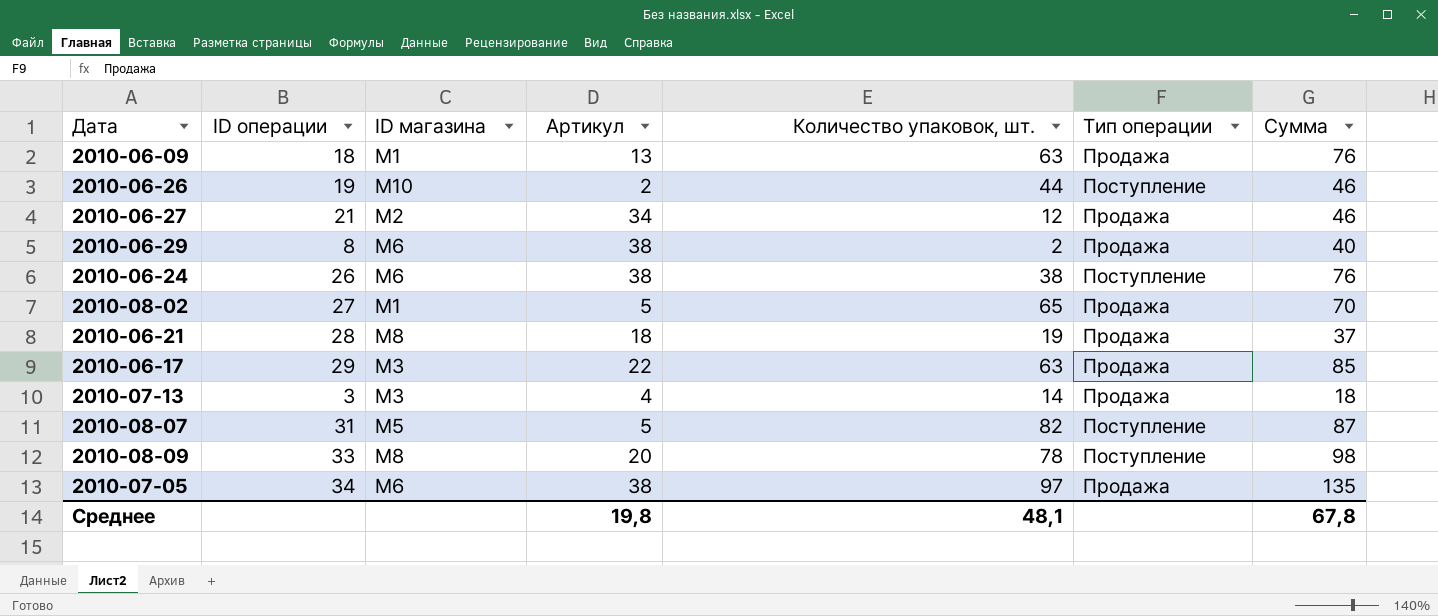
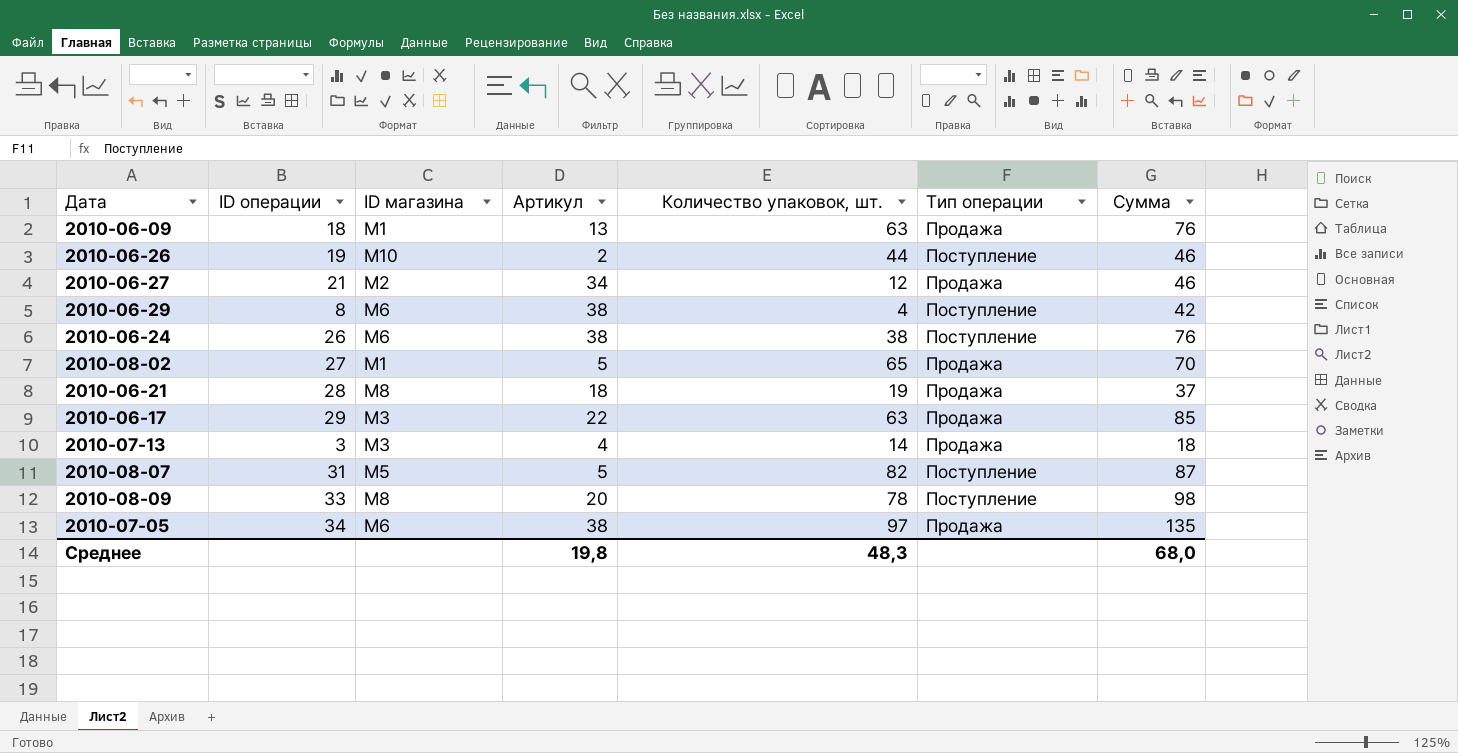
2010-06-29 | Количество упаковок, шт.: 2 -> 4
2010-06-29 | Тип операции: Продажа -> Поступление
2010-06-29 | Сумма: 40 -> 42
Среднее | Количество упаковок, шт.: 48,1 -> 48,3
Среднее | Сумма: 67,8 -> 68,0

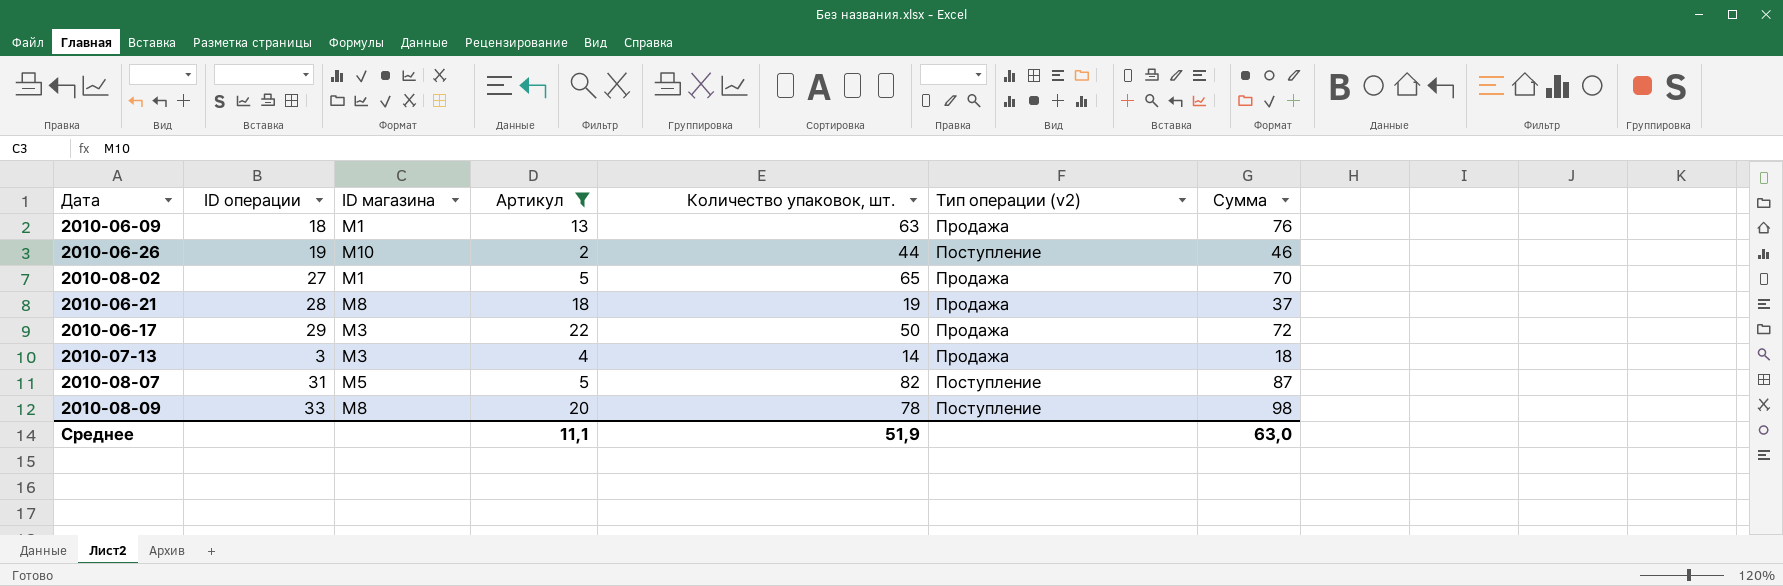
filter: none -> Артикул <= 22
column name: Тип операции -> Тип операции (v2)
2010-06-17 | Количество упаковок, шт.: 63 -> 50
2010-06-17 | Сумма: 85 -> 72
Среднее | Артикул: 19,8 -> 11,1
Среднее | Количество упаковок, шт.: 48,3 -> 51,9
Среднее | Сумма: 68,0 -> 63,0

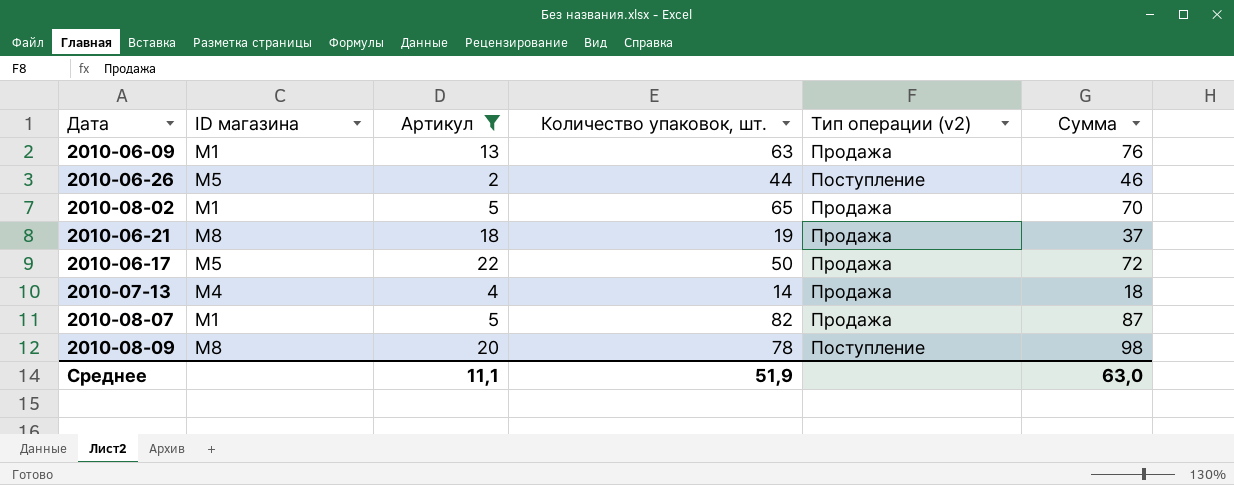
column ID операции | position: 2 -> none
2010-06-26 | ID магазина: M10 -> M5
2010-06-17 | ID магазина: M3 -> M5
2010-07-13 | ID магазина: M3 -> M4
2010-08-07 | ID магазина: M5 -> M1
2010-08-07 | Тип операции (v2): Поступление -> Продажа

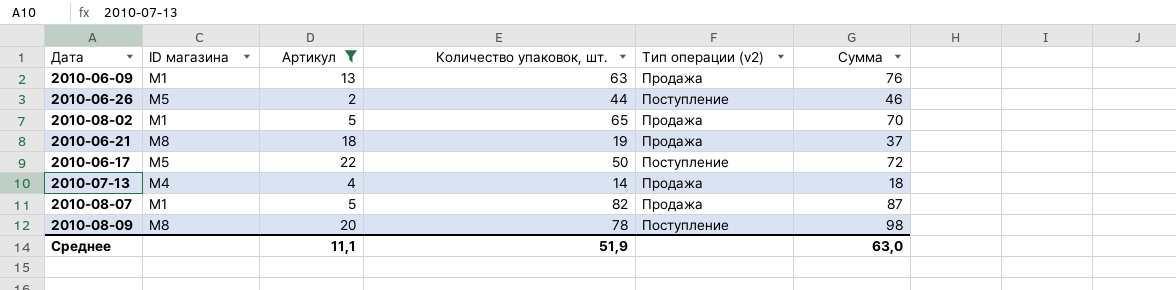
2010-06-17 | Тип операции (v2): Продажа -> Поступление

